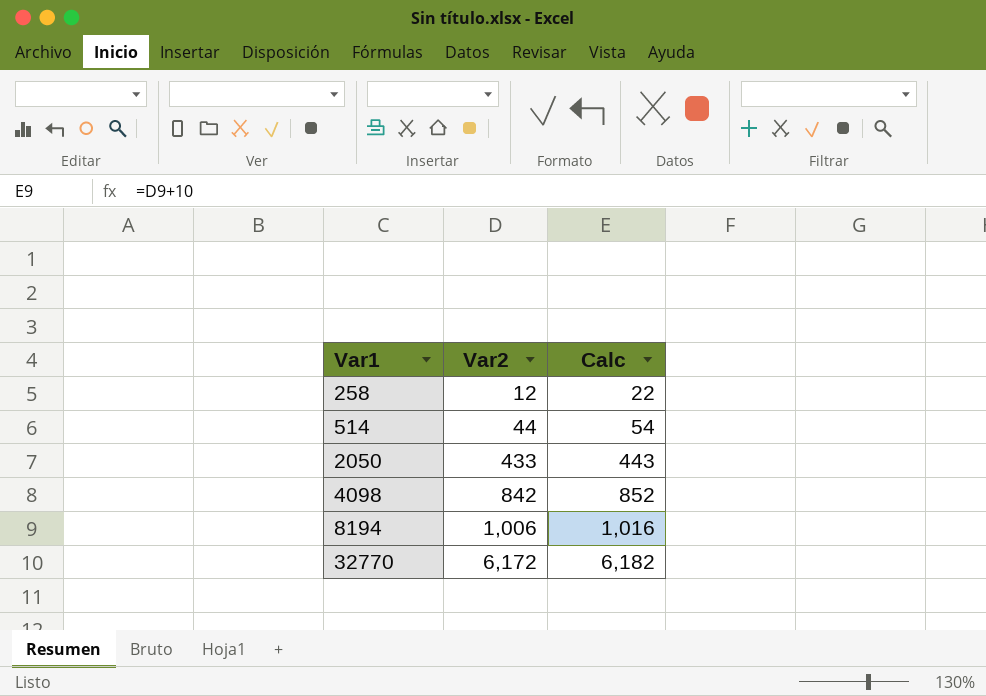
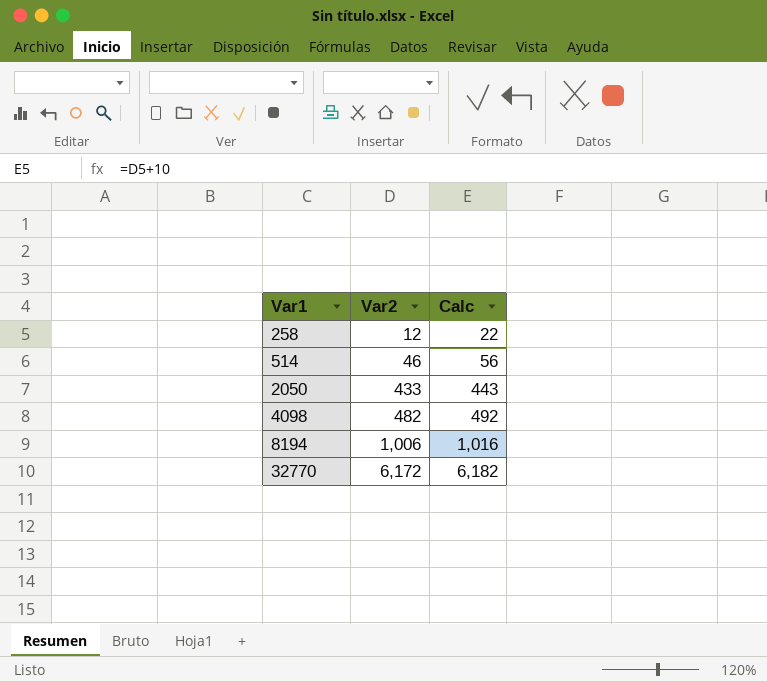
514 | Var2: 44 -> 46
514 | Calc: 54 -> 56
4098 | Var2: 842 -> 482
4098 | Calc: 852 -> 492

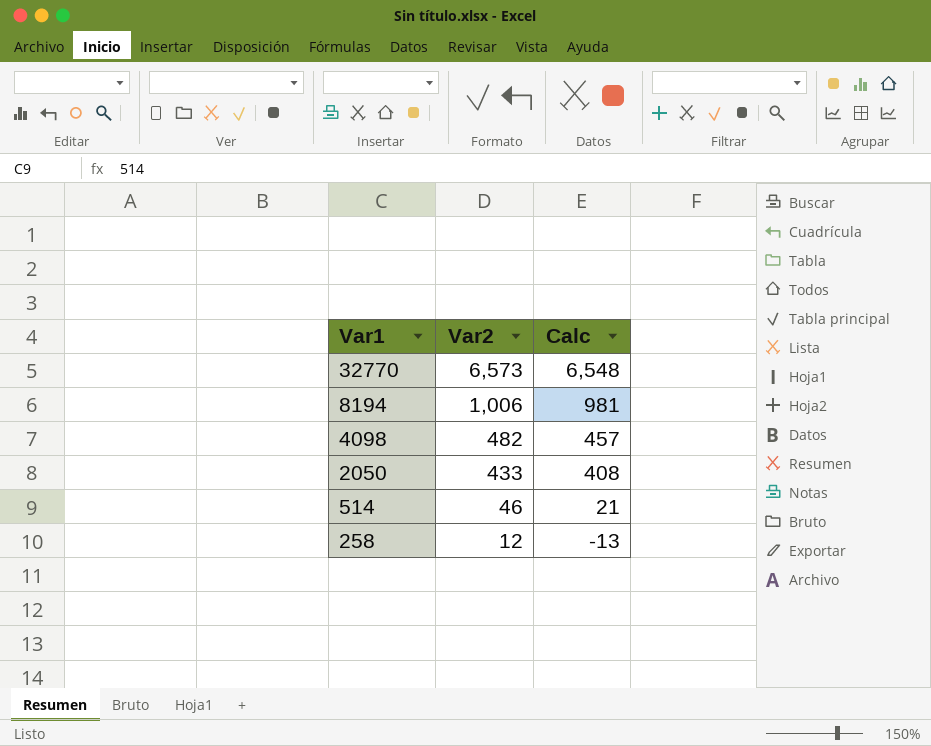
row order: Var1 ascending -> Var1 descending
column Calc | formula: [Var2] + 10 -> [Var2] - 25
32770 | Var2: 6,172 -> 6,573

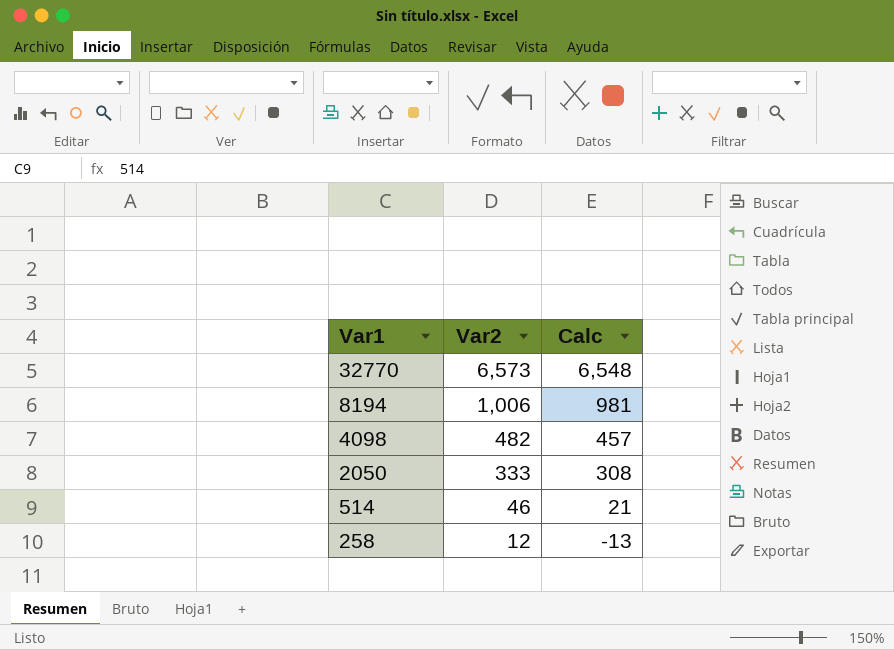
2050 | Var2: 433 -> 333
2050 | Calc: 408 -> 308

